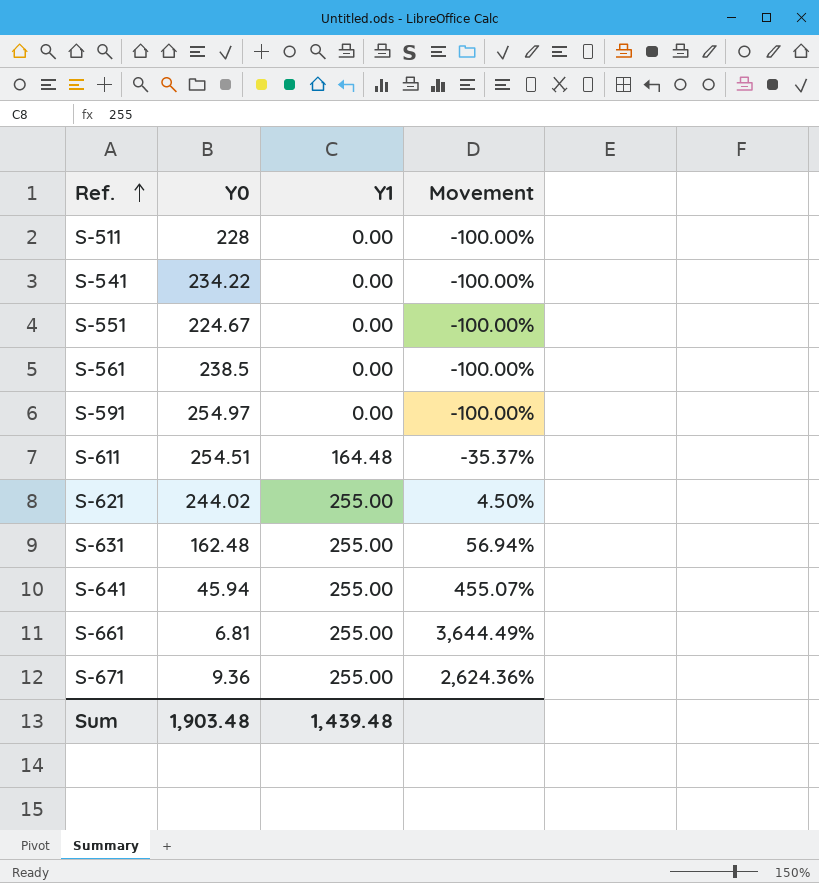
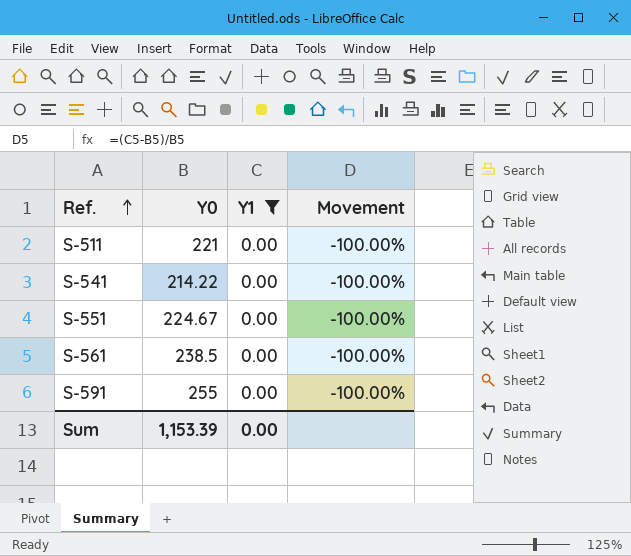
filter: none -> Y1 = 0.00
S-511 | Y0: 228 -> 221
S-541 | Y0: 234.22 -> 214.22
S-591 | Y0: 254.97 -> 255
Sum | Y0: 1,903.48 -> 1,153.39
Sum | Y1: 1,439.48 -> 0.00

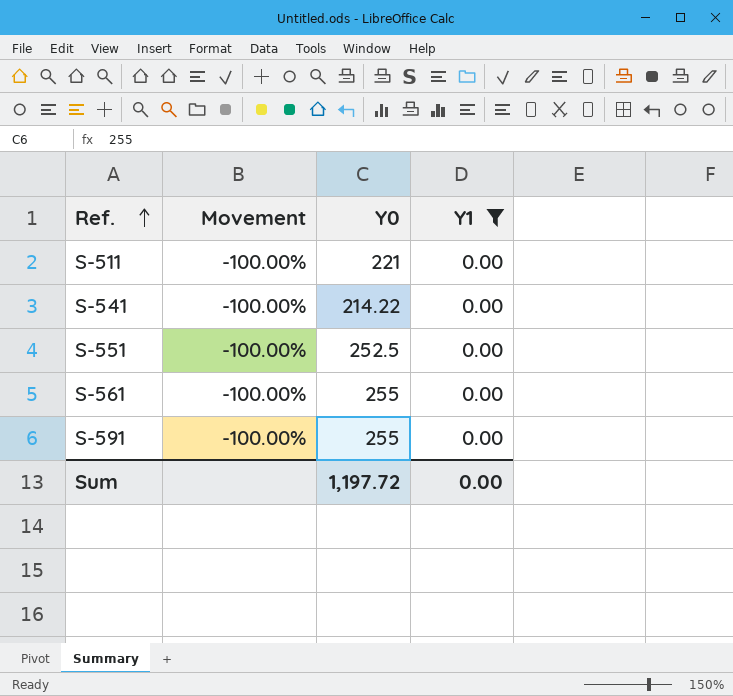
column Movement | position: 4 -> 2
S-551 | Y0: 224.67 -> 252.5
S-561 | Y0: 238.5 -> 255
Sum | Y0: 1,153.39 -> 1,197.72

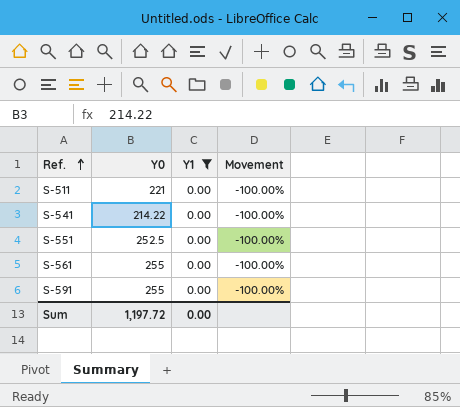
column Movement | position: 2 -> 4

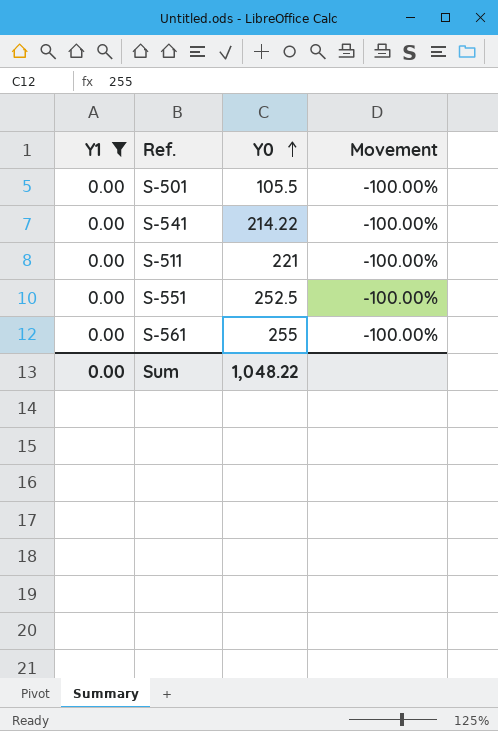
row order: Ref. ascending -> Y0 ascending
column Y1 | position: 3 -> 1
row S-591: 255 | 0.00 | -100.00% -> none
row S-501: none -> 0.00 | 105.5 | -100.00%
Sum | Y0: 1,197.72 -> 1,048.22

